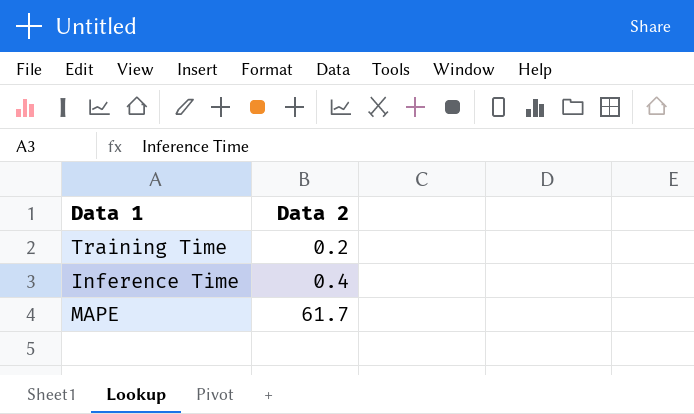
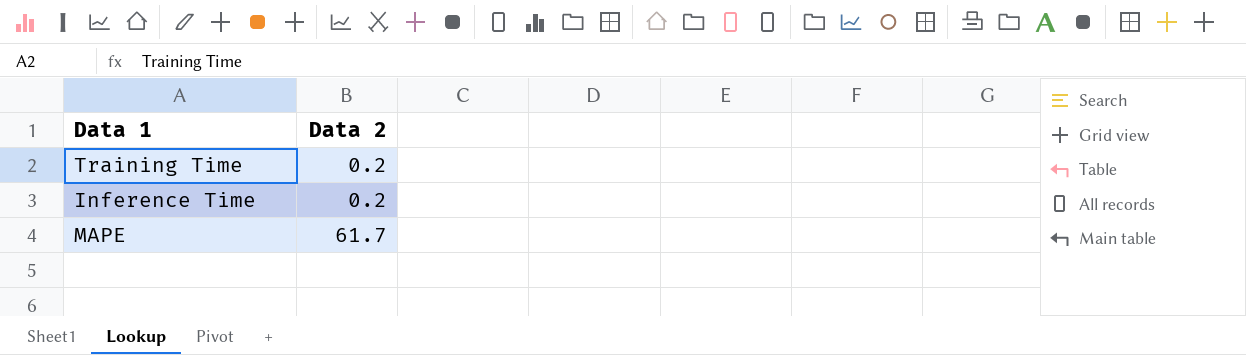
Inference Time | Data 2: 0.4 -> 0.2

